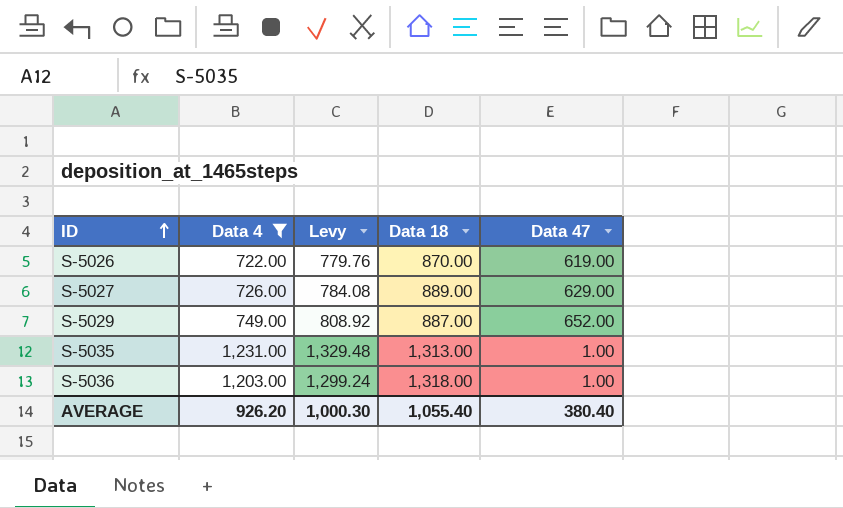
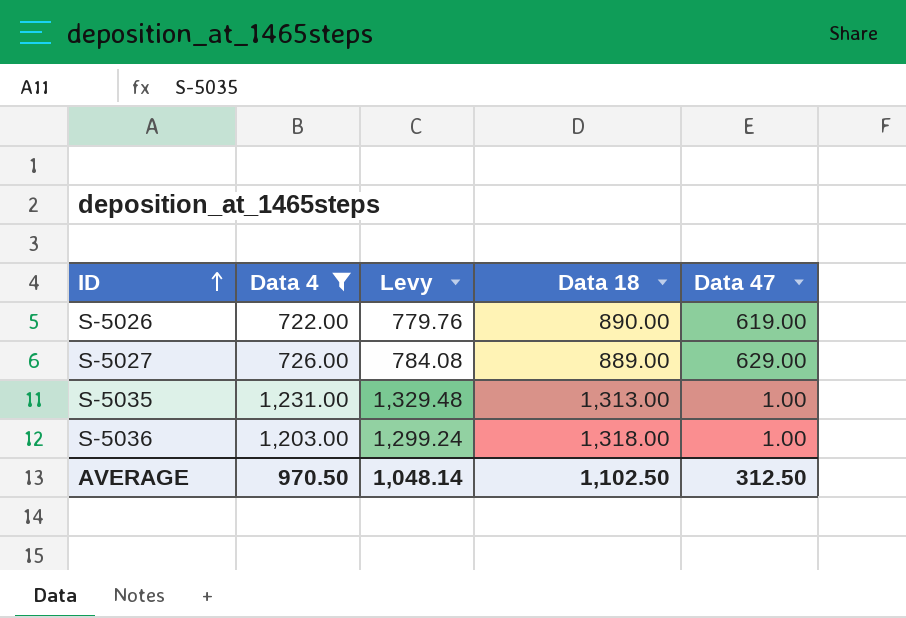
row S-5029: 749.00 | 808.92 | 887.00 | 652.00 -> none
S-5026 | Data 18: 870.00 -> 890.00
AVERAGE | Data 4: 926.20 -> 970.50
AVERAGE | Levy: 1,000.30 -> 1,048.14
AVERAGE | Data 18: 1,055.40 -> 1,102.50
AVERAGE | Data 47: 380.40 -> 312.50

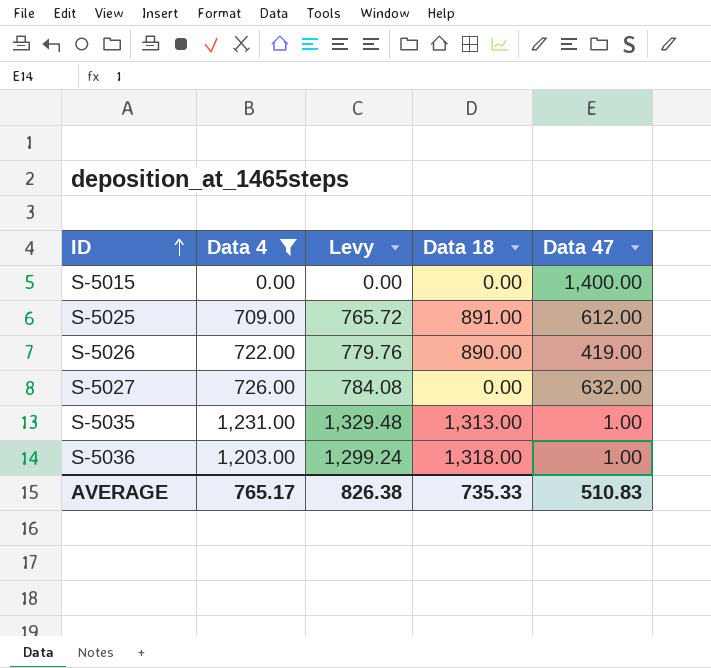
row S-5015: none -> 0.00 | 0.00 | 0.00 | 1,400.00
row S-5025: none -> 709.00 | 765.72 | 891.00 | 612.00
S-5026 | Data 47: 619.00 -> 419.00
S-5027 | Data 18: 889.00 -> 0.00
S-5027 | Data 47: 629.00 -> 632.00
AVERAGE | Data 4: 970.50 -> 765.17
AVERAGE | Levy: 1,048.14 -> 826.38
AVERAGE | Data 18: 1,102.50 -> 735.33
AVERAGE | Data 47: 312.50 -> 510.83

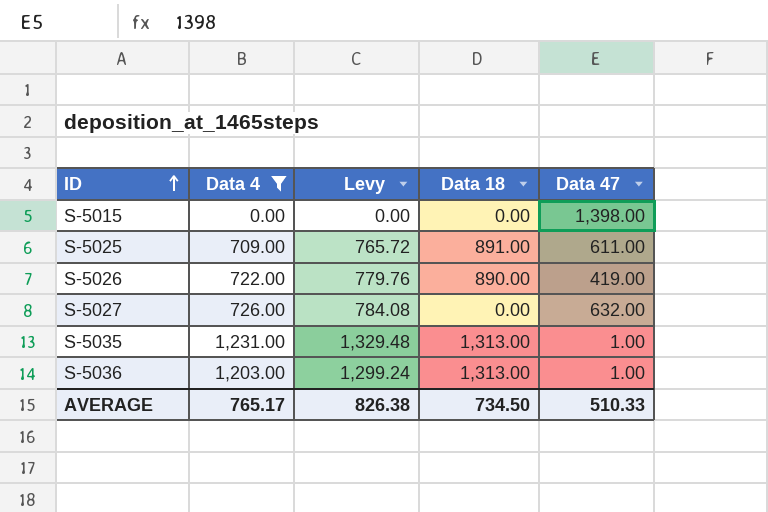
S-5015 | Data 47: 1,400.00 -> 1,398.00
S-5025 | Data 47: 612.00 -> 611.00
S-5036 | Data 18: 1,318.00 -> 1,313.00
AVERAGE | Data 18: 735.33 -> 734.50
AVERAGE | Data 47: 510.83 -> 510.33

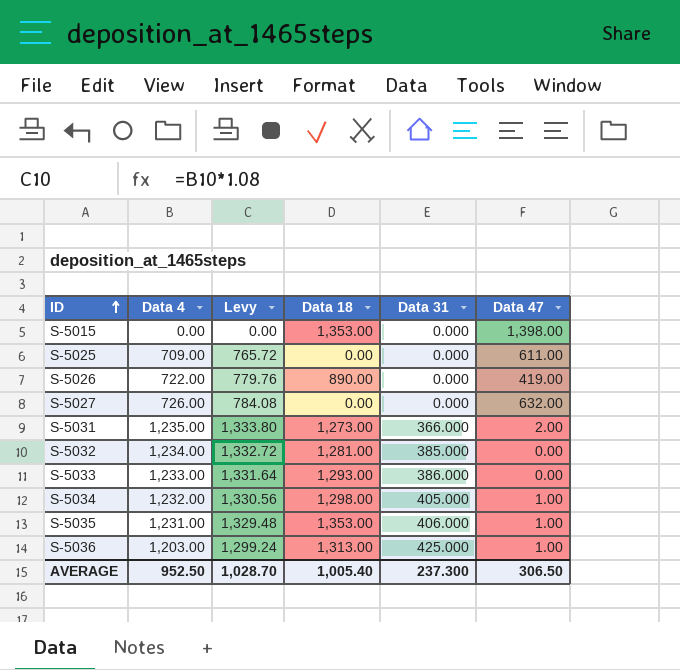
filter: Data 4 <= 1,231.00 -> none
column Data 31 | position: none -> 5
S-5015 | Data 18: 0.00 -> 1,353.00
S-5025 | Data 18: 891.00 -> 0.00
S-5035 | Data 18: 1,313.00 -> 1,353.00
AVERAGE | Data 4: 765.17 -> 952.50
AVERAGE | Levy: 826.38 -> 1,028.70
AVERAGE | Data 18: 734.50 -> 1,005.40
AVERAGE | Data 47: 510.33 -> 306.50

